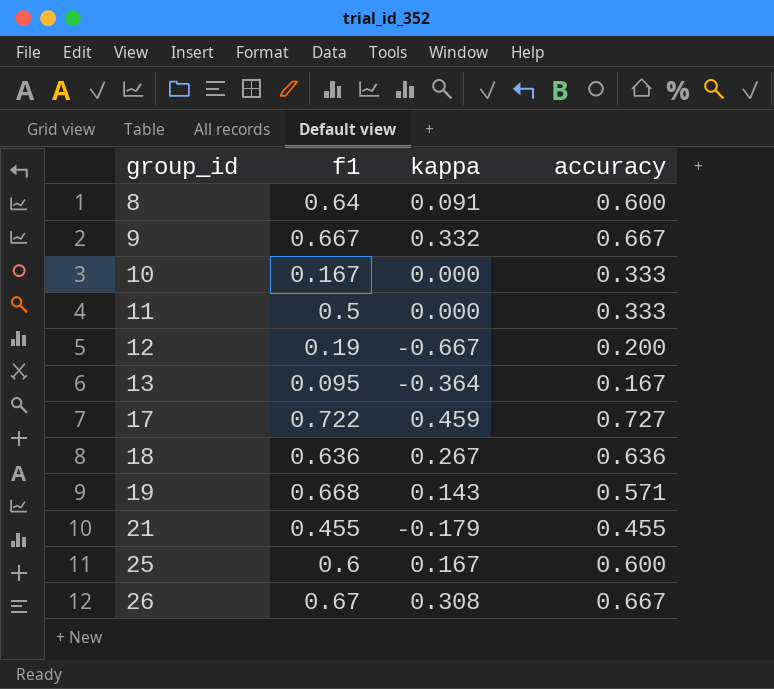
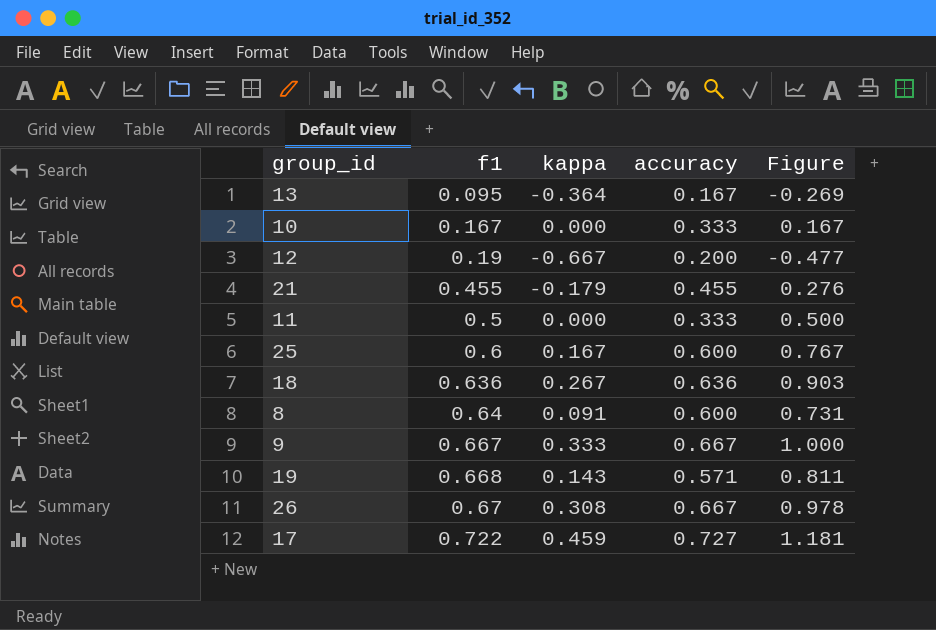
row order: group_id ascending -> f1 ascending
column Figure | formula: none -> [f1] + [kappa]
9 | kappa: 0.332 -> 0.333

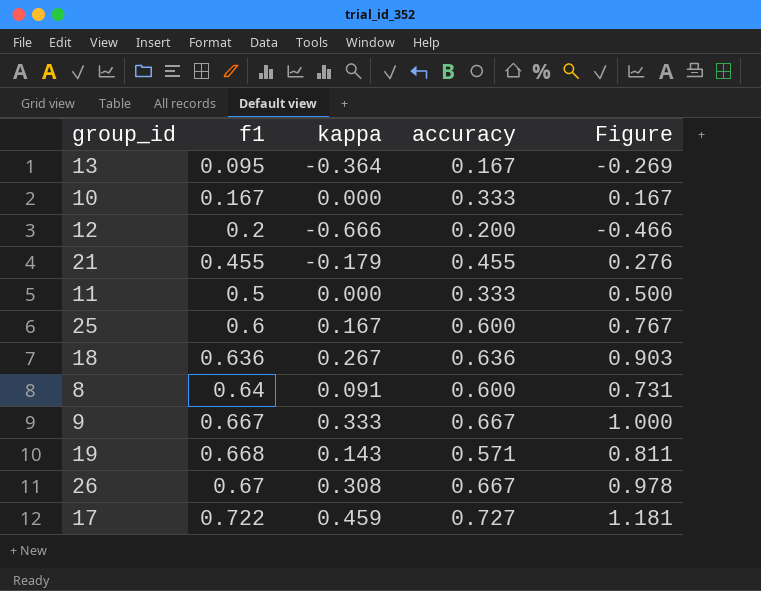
12 | f1: 0.19 -> 0.2
12 | kappa: -0.667 -> -0.666
12 | Figure: -0.477 -> -0.466

